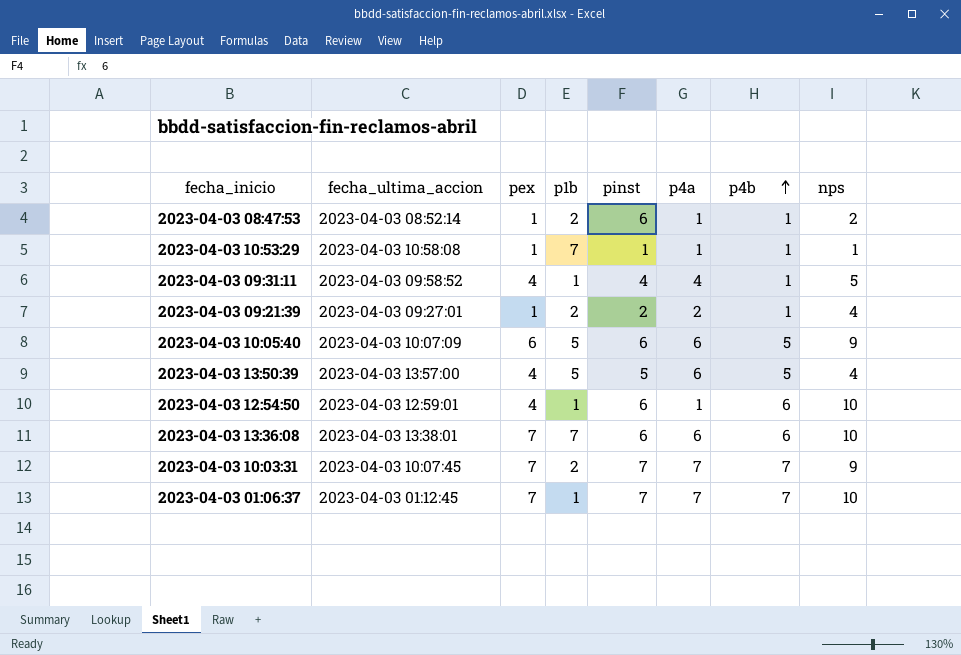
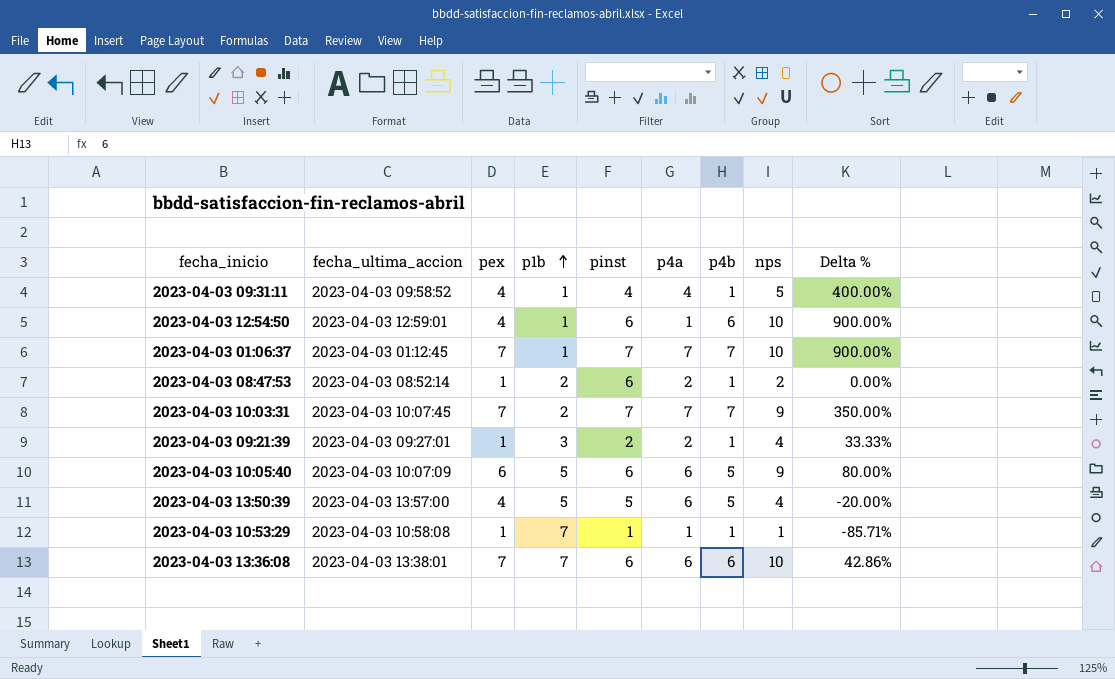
row order: p4b ascending -> p1b ascending
column Delta % | formula: none -> ([nps] - [p1b]) / [p1b]
2023-04-03 08:47:53 | p4a: 1 -> 2
2023-04-03 09:21:39 | p1b: 2 -> 3

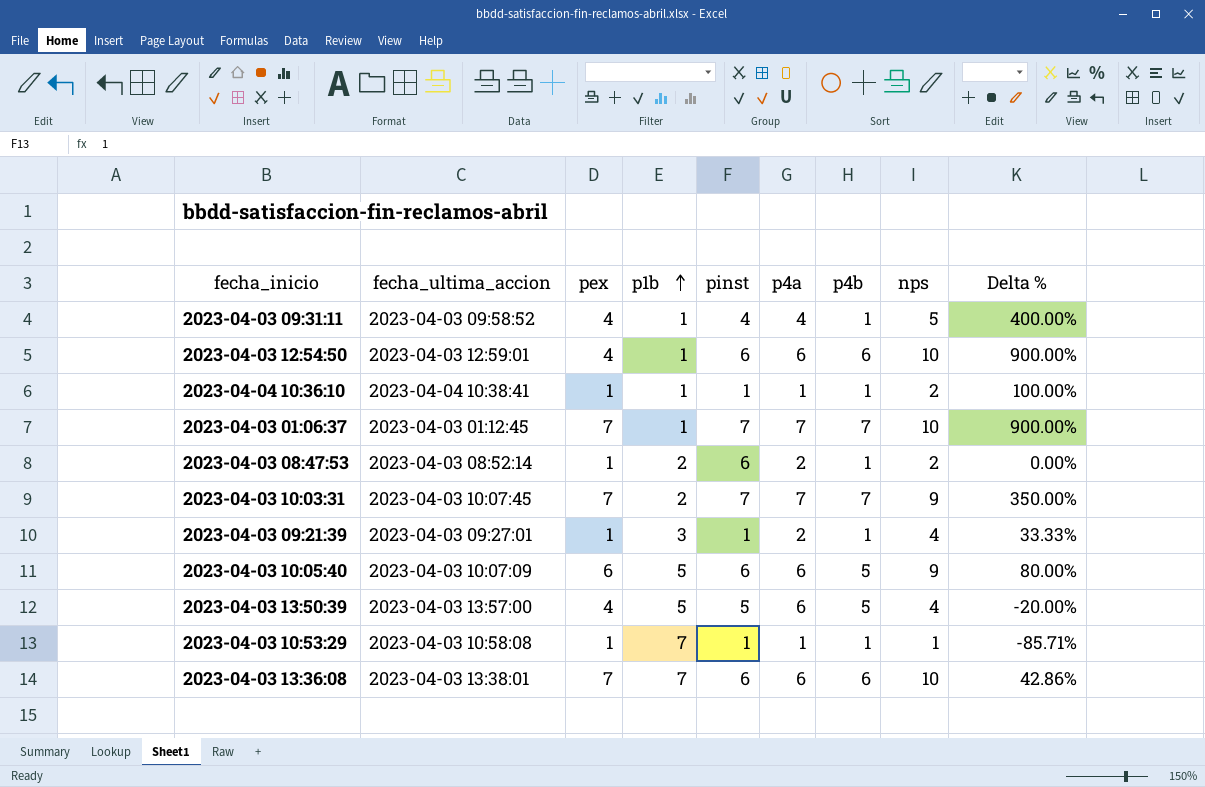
2023-04-03 12:54:50 | p4a: 1 -> 6
row 2023-04-04 10:36:10: none -> 2023-04-04 10:38:41 | 1 | 1 | 1 | 1 | 1 | 2 | 100.00%
2023-04-03 09:21:39 | pinst: 2 -> 1

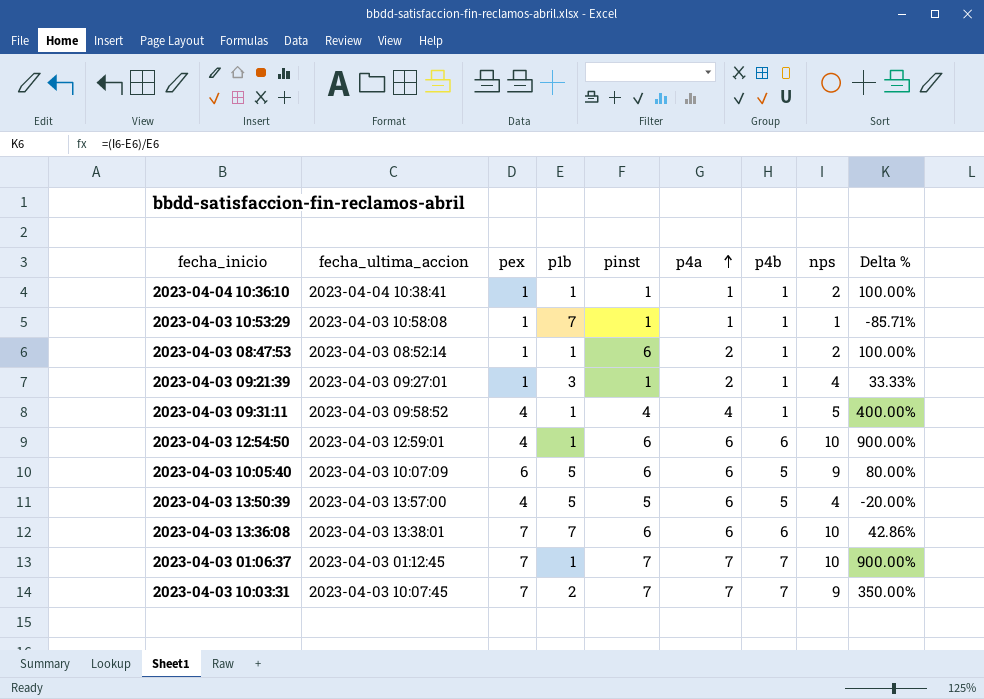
row order: p1b ascending -> p4a ascending
2023-04-03 08:47:53 | p1b: 2 -> 1
2023-04-03 08:47:53 | Delta %: 0.00% -> 100.00%

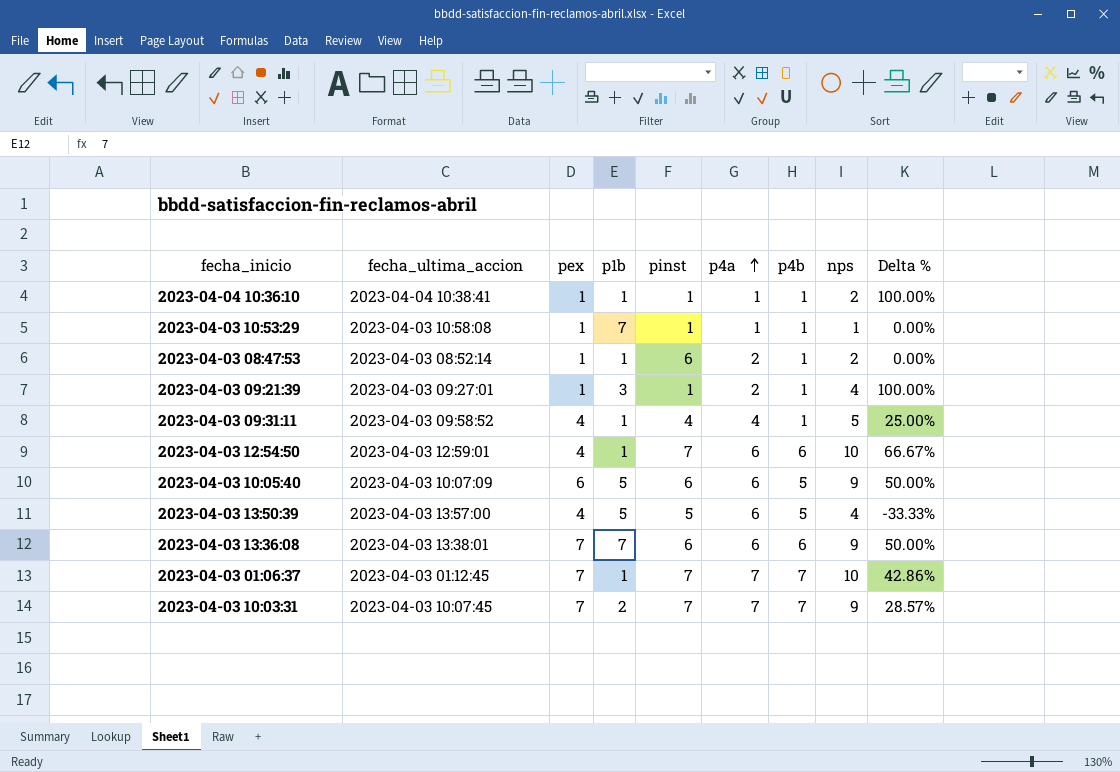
column Delta % | formula: ([nps] - [p1b]) / [p1b] -> ([nps] - [p4a]) / [p4a]
2023-04-03 12:54:50 | pinst: 6 -> 7
2023-04-03 13:36:08 | nps: 10 -> 9

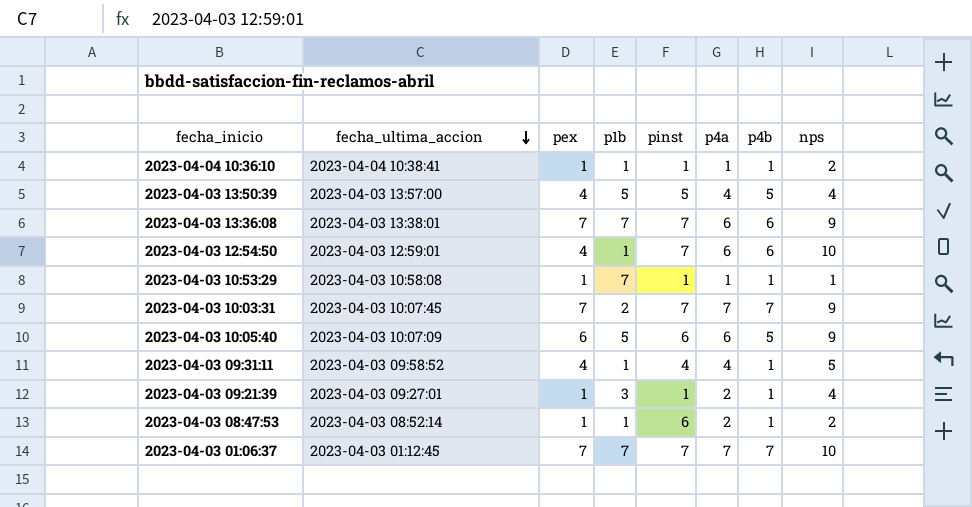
row order: p4a ascending -> fecha_ultima_accion descending
column Delta % | formula: ([nps] - [p4a]) / [p4a] -> none
2023-04-03 13:50:39 | p4a: 6 -> 4
2023-04-03 13:36:08 | pinst: 6 -> 7
2023-04-03 01:06:37 | p1b: 1 -> 7

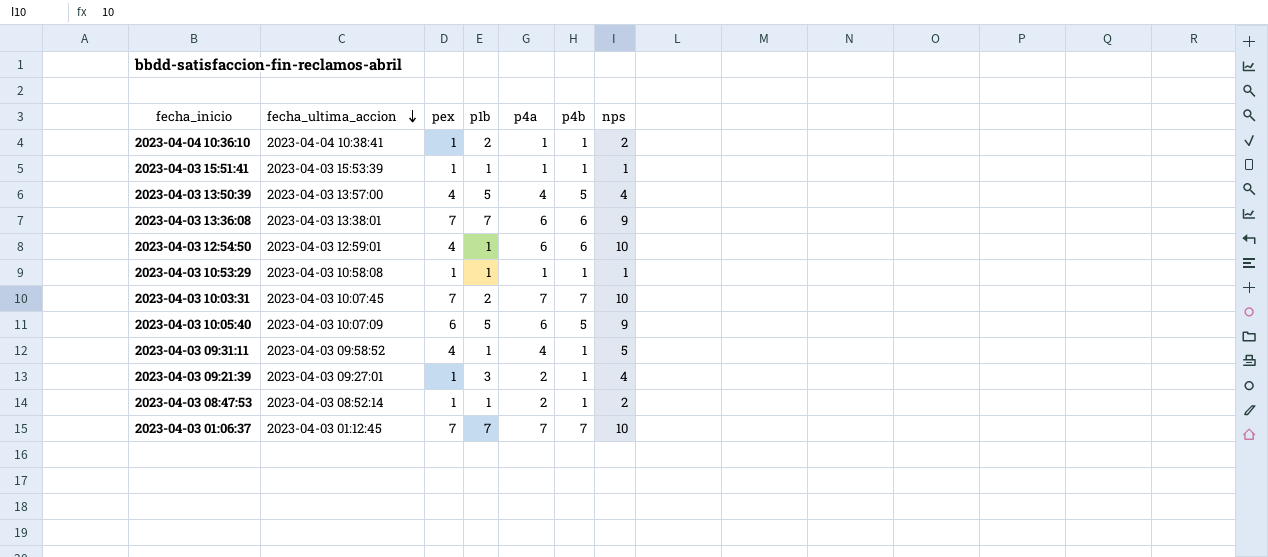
column pinst | position: 5 -> none
2023-04-04 10:36:10 | p1b: 1 -> 2
row 2023-04-03 15:51:41: none -> 2023-04-03 15:53:39 | 1 | 1 | 1 | 1 | 1
2023-04-03 10:53:29 | p1b: 7 -> 1
2023-04-03 10:03:31 | nps: 9 -> 10

